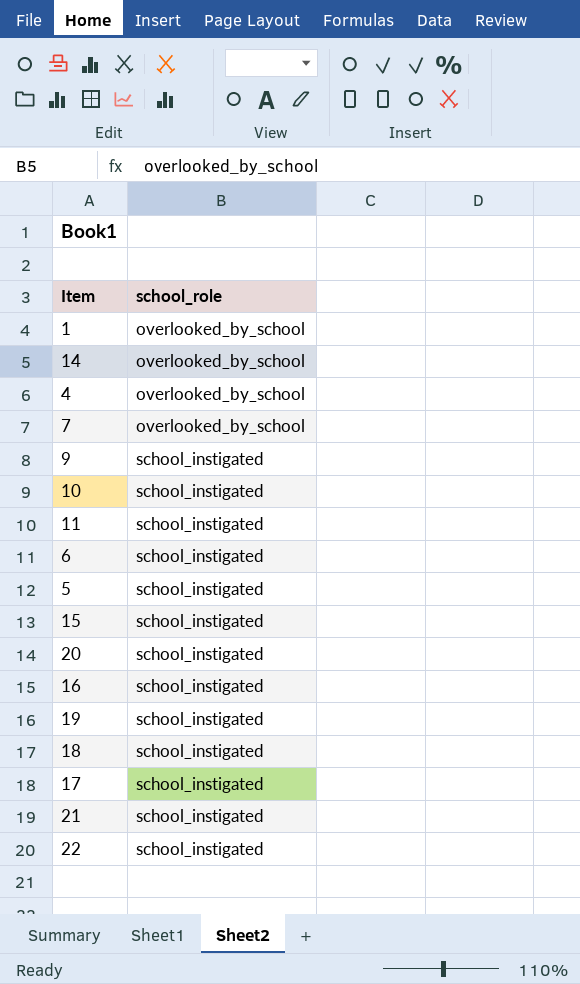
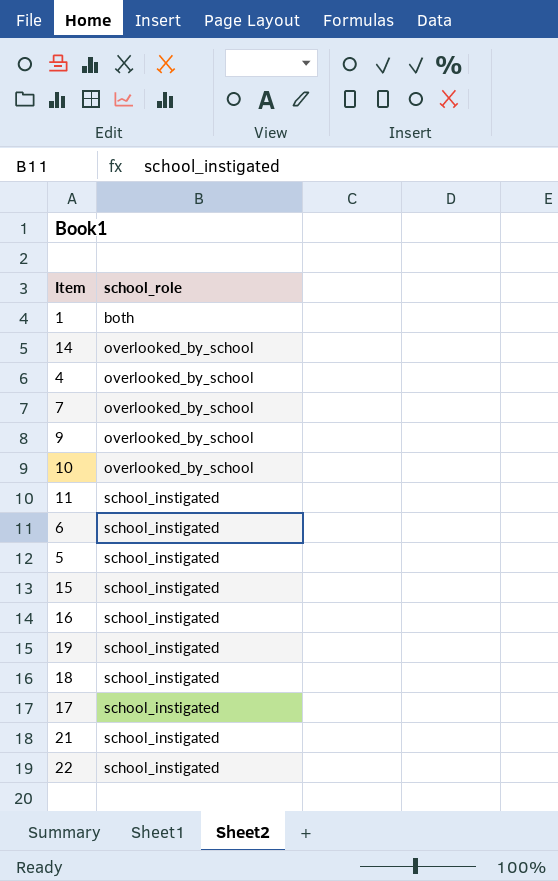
row 20: school_instigated -> none
1 | school_role: overlooked_by_school -> both
9 | school_role: school_instigated -> overlooked_by_school
10 | school_role: school_instigated -> overlooked_by_school

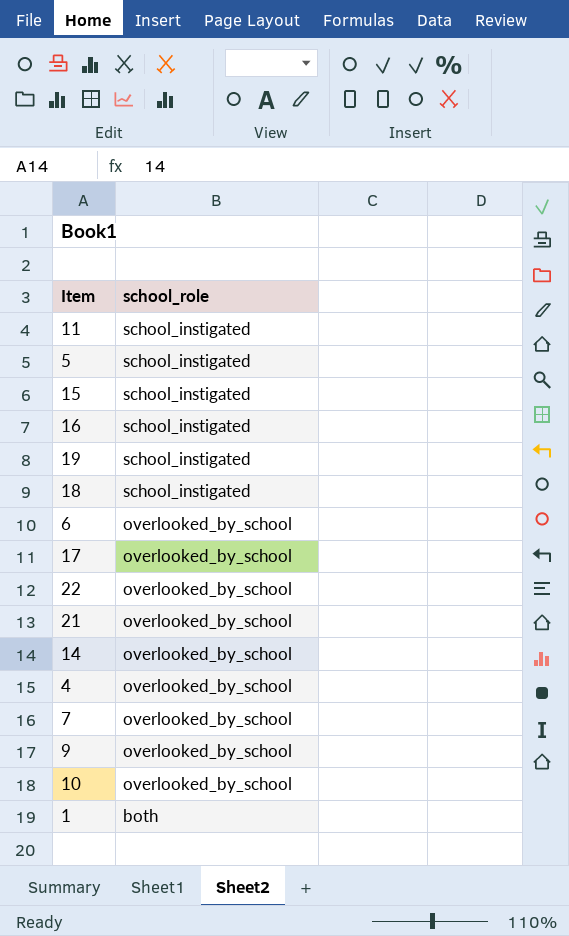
row order: school_role ascending -> school_role descending
6 | school_role: school_instigated -> overlooked_by_school
17 | school_role: school_instigated -> overlooked_by_school
22 | school_role: school_instigated -> overlooked_by_school
21 | school_role: school_instigated -> overlooked_by_school

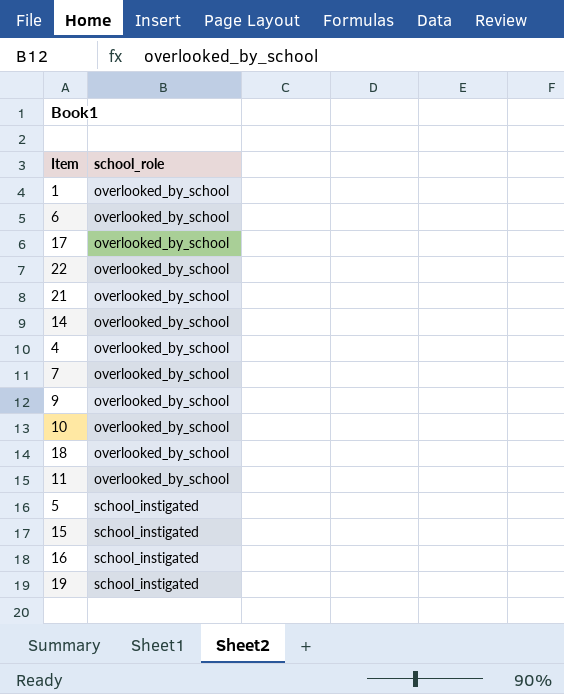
row order: school_role descending -> school_role ascending
1 | school_role: both -> overlooked_by_school
18 | school_role: school_instigated -> overlooked_by_school
11 | school_role: school_instigated -> overlooked_by_school

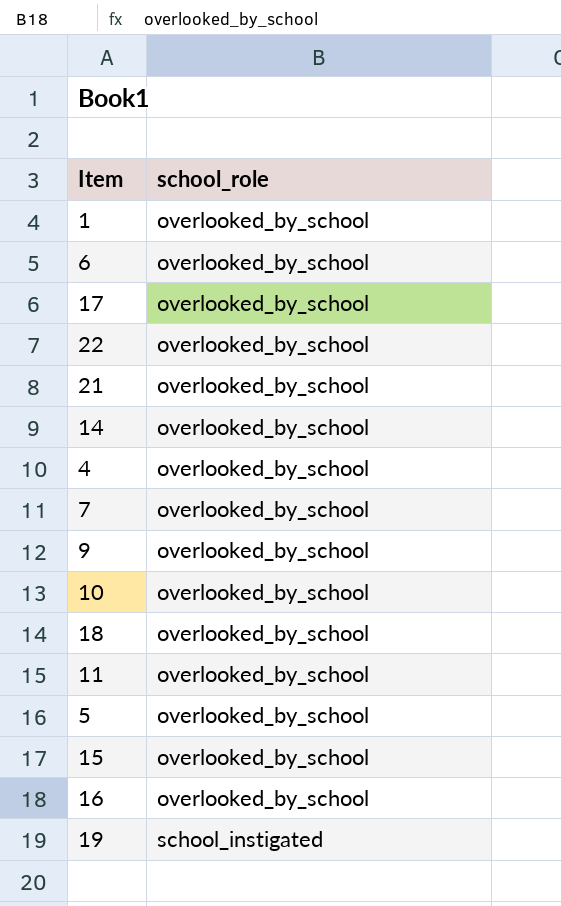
5 | school_role: school_instigated -> overlooked_by_school
15 | school_role: school_instigated -> overlooked_by_school
16 | school_role: school_instigated -> overlooked_by_school

